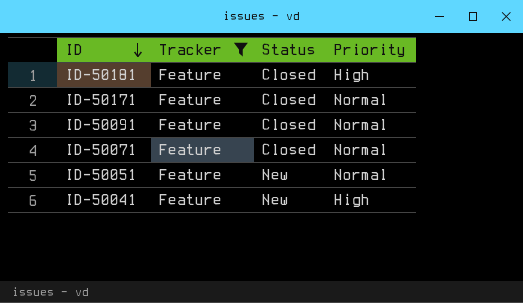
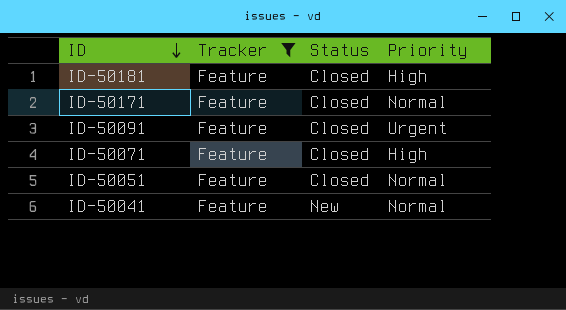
ID-50091 | Priority: Normal -> Urgent
ID-50071 | Priority: Normal -> High
ID-50051 | Status: New -> Closed
ID-50041 | Priority: High -> Normal

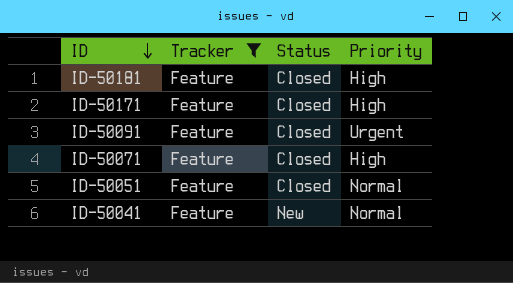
ID-50171 | Priority: Normal -> High

